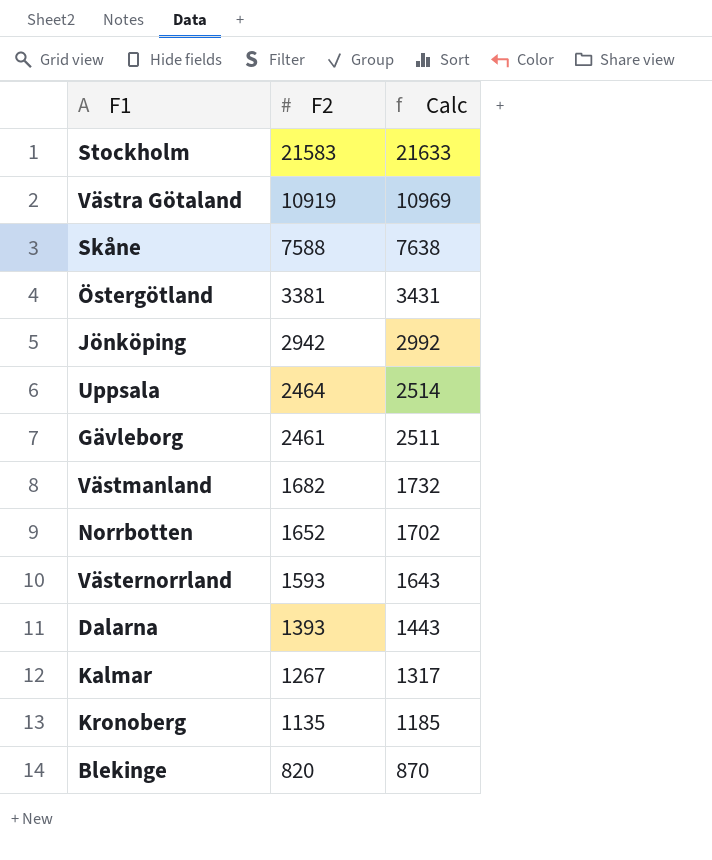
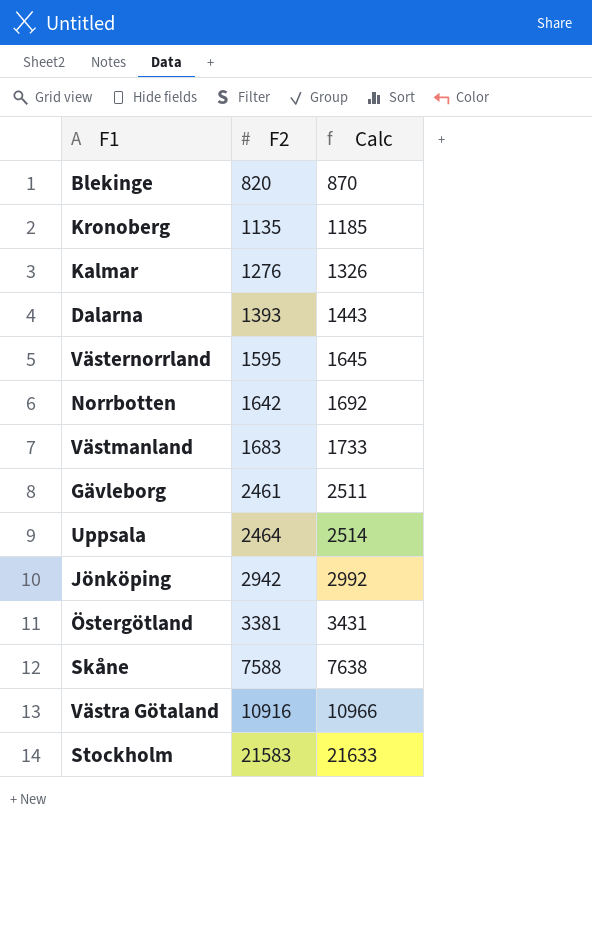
row order: F2 descending -> F2 ascending
Kalmar | F2: 1267 -> 1276
Kalmar | Calc: 1317 -> 1326
Västernorrland | F2: 1593 -> 1595
Västernorrland | Calc: 1643 -> 1645
Norrbotten | F2: 1652 -> 1642
Norrbotten | Calc: 1702 -> 1692
Västmanland | F2: 1682 -> 1683
Västmanland | Calc: 1732 -> 1733
Västra Götaland | F2: 10919 -> 10916
Västra Götaland | Calc: 10969 -> 10966

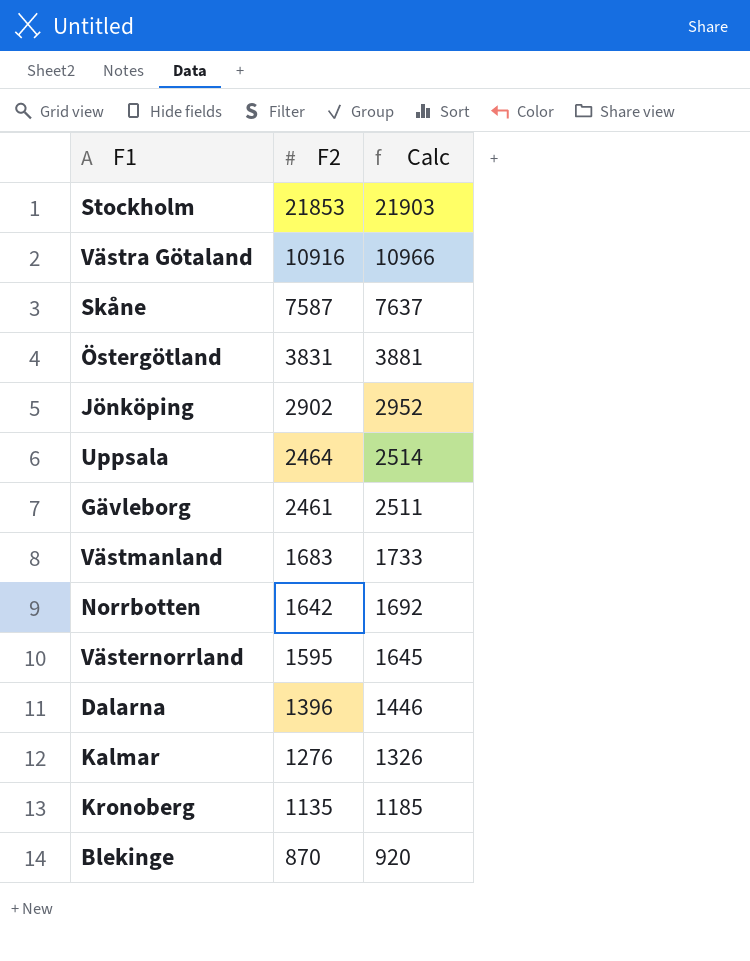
row order: F2 ascending -> F2 descending
Stockholm | F2: 21583 -> 21853
Stockholm | Calc: 21633 -> 21903
Skåne | F2: 7588 -> 7587
Skåne | Calc: 7638 -> 7637
Östergötland | F2: 3381 -> 3831
Östergötland | Calc: 3431 -> 3881
Jönköping | F2: 2942 -> 2902
Jönköping | Calc: 2992 -> 2952
Dalarna | F2: 1393 -> 1396
Dalarna | Calc: 1443 -> 1446
Blekinge | F2: 820 -> 870
Blekinge | Calc: 870 -> 920

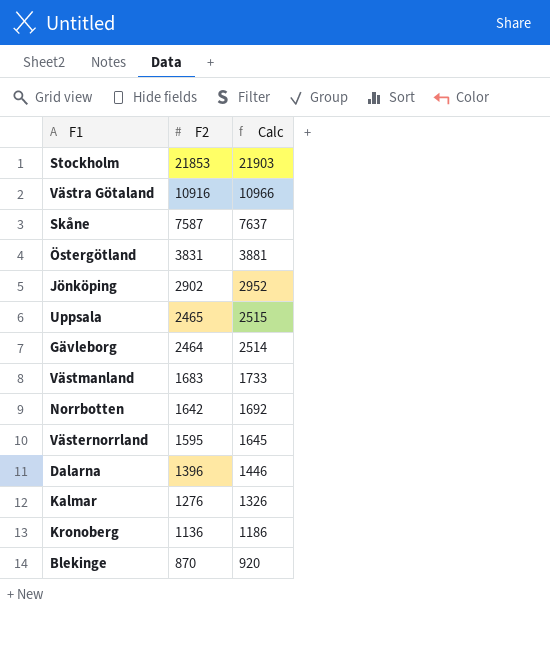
Uppsala | F2: 2464 -> 2465
Uppsala | Calc: 2514 -> 2515
Gävleborg | F2: 2461 -> 2464
Gävleborg | Calc: 2511 -> 2514
Kronoberg | F2: 1135 -> 1136
Kronoberg | Calc: 1185 -> 1186

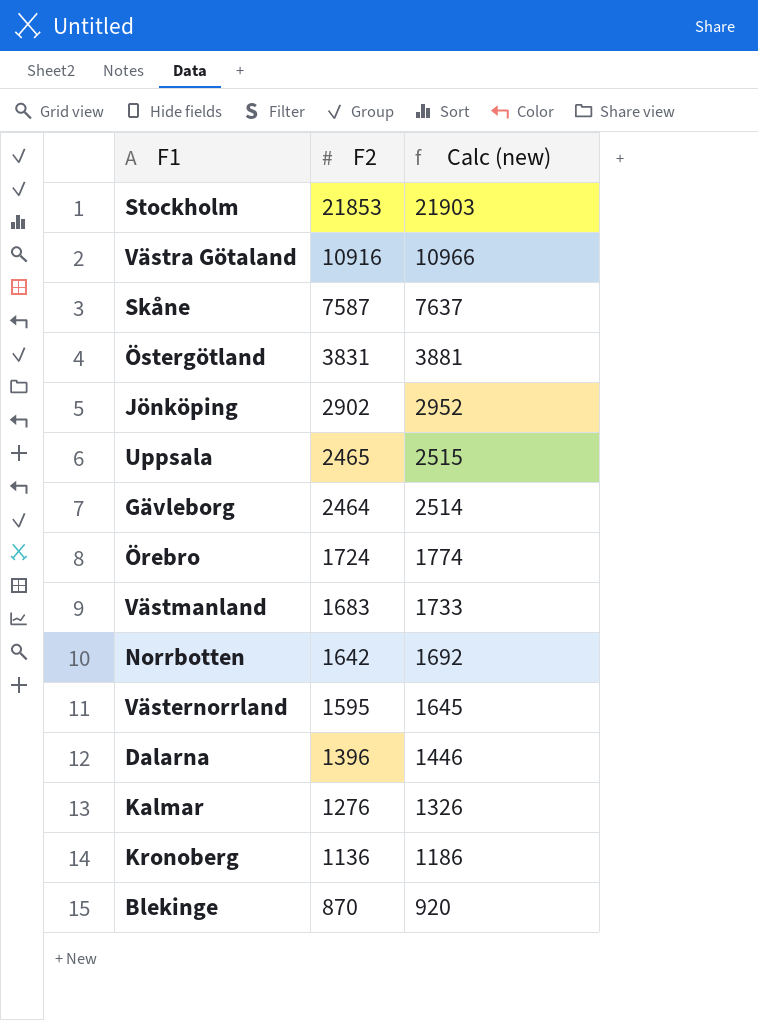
column name: Calc -> Calc (new)
row Örebro: none -> 1724 | 1774

